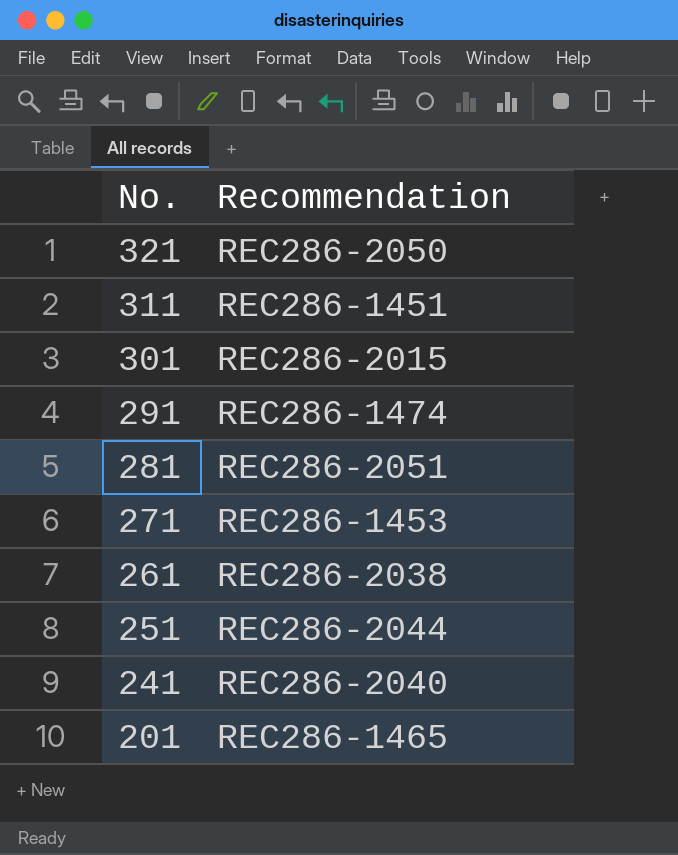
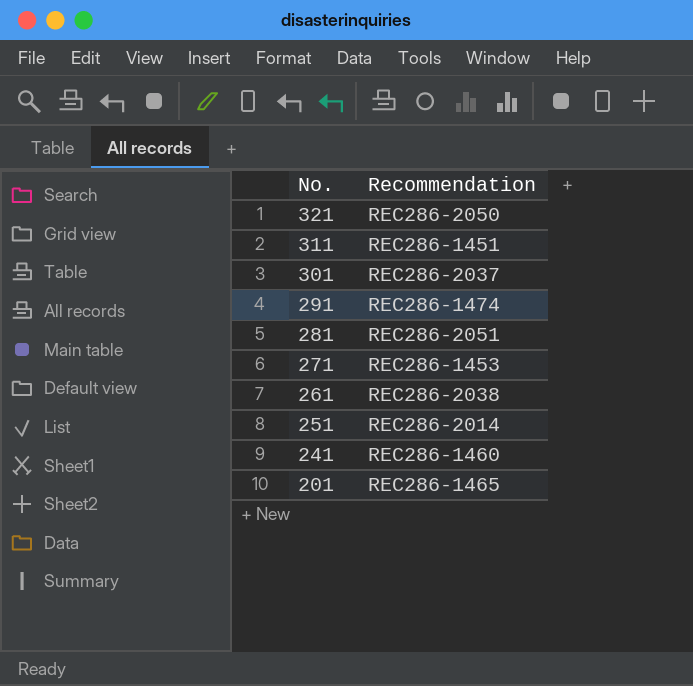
301 | Recommendation: REC286-2015 -> REC286-2037
251 | Recommendation: REC286-2044 -> REC286-2014
241 | Recommendation: REC286-2040 -> REC286-1460

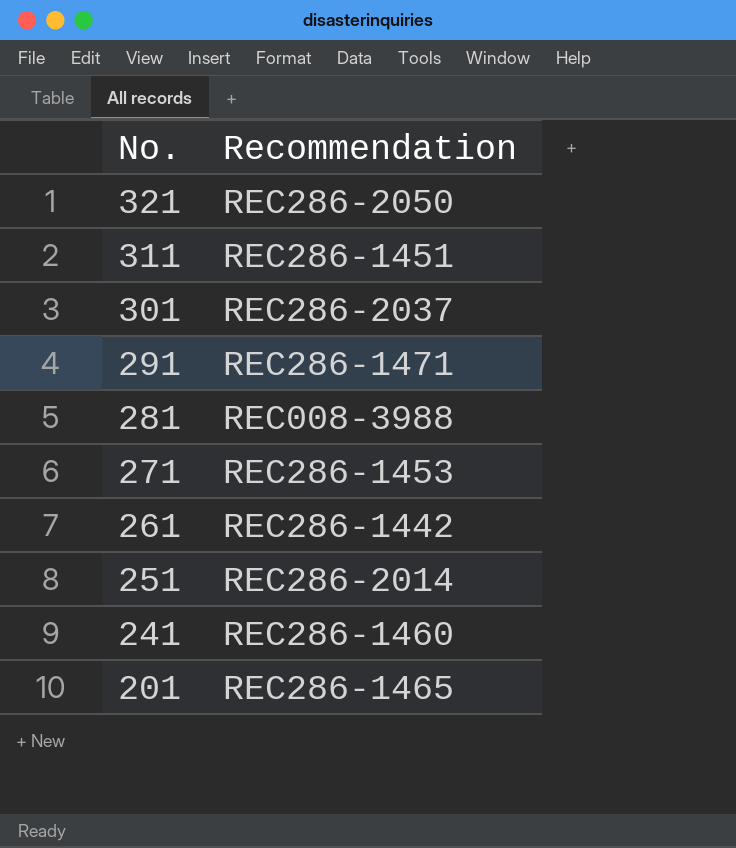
291 | Recommendation: REC286-1474 -> REC286-1471
281 | Recommendation: REC286-2051 -> REC008-3988
261 | Recommendation: REC286-2038 -> REC286-1442

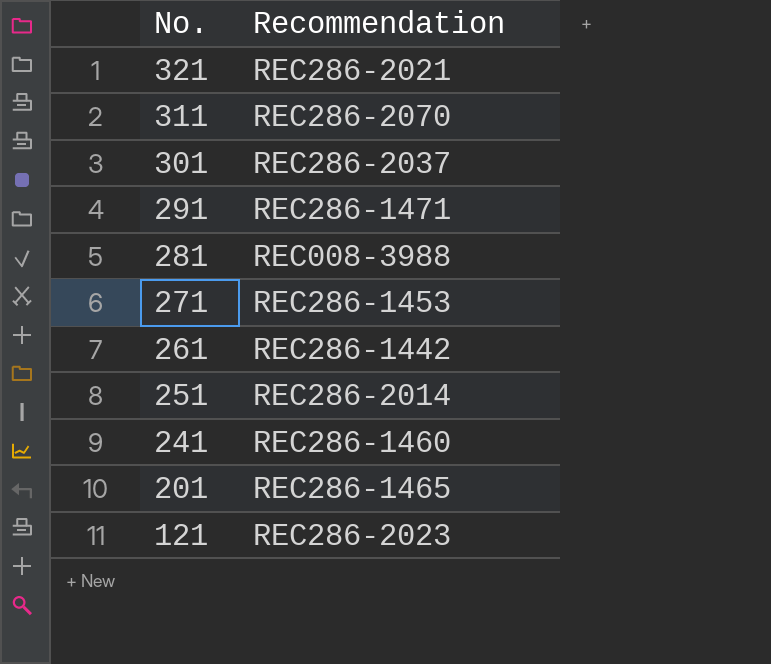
321 | Recommendation: REC286-2050 -> REC286-2021
311 | Recommendation: REC286-1451 -> REC286-2070
row 121: none -> REC286-2023

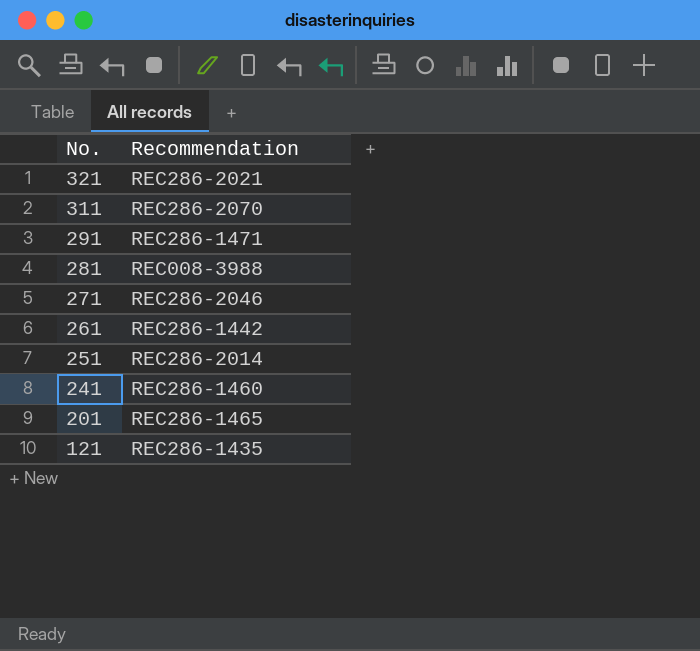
row 301: REC286-2037 -> none
271 | Recommendation: REC286-1453 -> REC286-2046
121 | Recommendation: REC286-2023 -> REC286-1435

